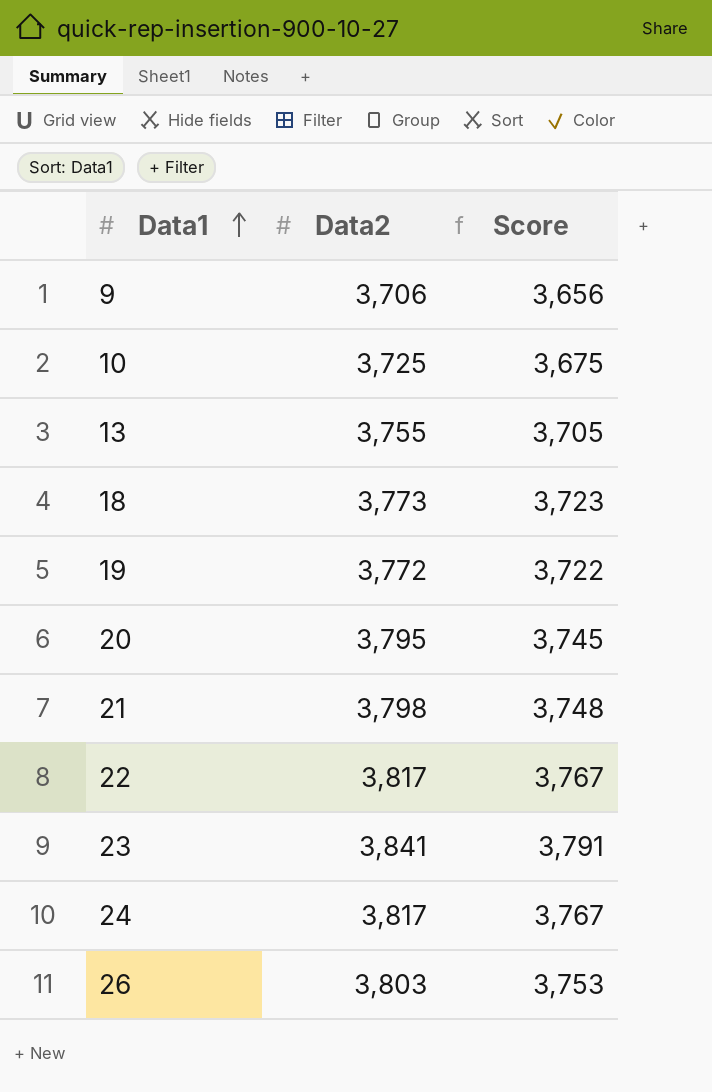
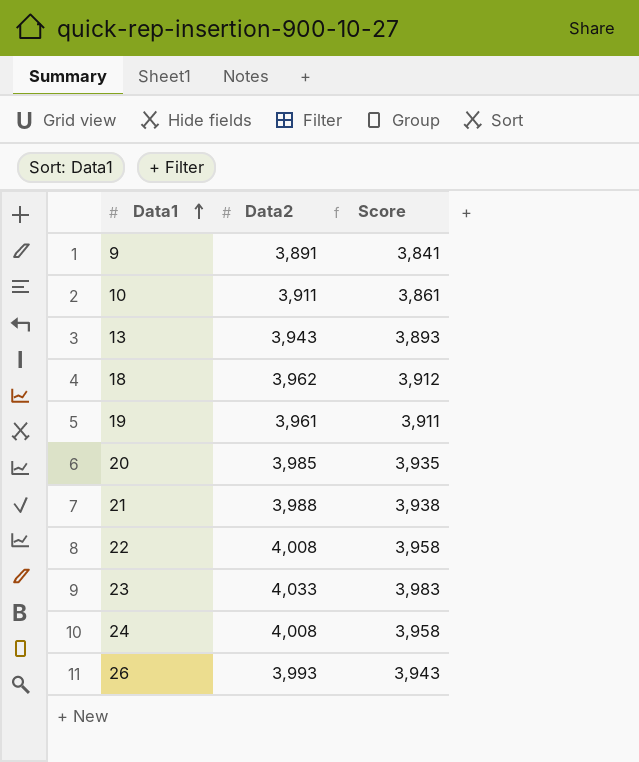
9 | Data2: 3,706 -> 3,891
9 | Score: 3,656 -> 3,841
10 | Data2: 3,725 -> 3,911
10 | Score: 3,675 -> 3,861
13 | Data2: 3,755 -> 3,943
13 | Score: 3,705 -> 3,893
18 | Data2: 3,773 -> 3,962
18 | Score: 3,723 -> 3,912
19 | Data2: 3,772 -> 3,961
19 | Score: 3,722 -> 3,911
20 | Data2: 3,795 -> 3,985
20 | Score: 3,745 -> 3,935
21 | Data2: 3,798 -> 3,988
21 | Score: 3,748 -> 3,938
22 | Data2: 3,817 -> 4,008
22 | Score: 3,767 -> 3,958
23 | Data2: 3,841 -> 4,033
23 | Score: 3,791 -> 3,983
24 | Data2: 3,817 -> 4,008
24 | Score: 3,767 -> 3,958
26 | Data2: 3,803 -> 3,993
26 | Score: 3,753 -> 3,943

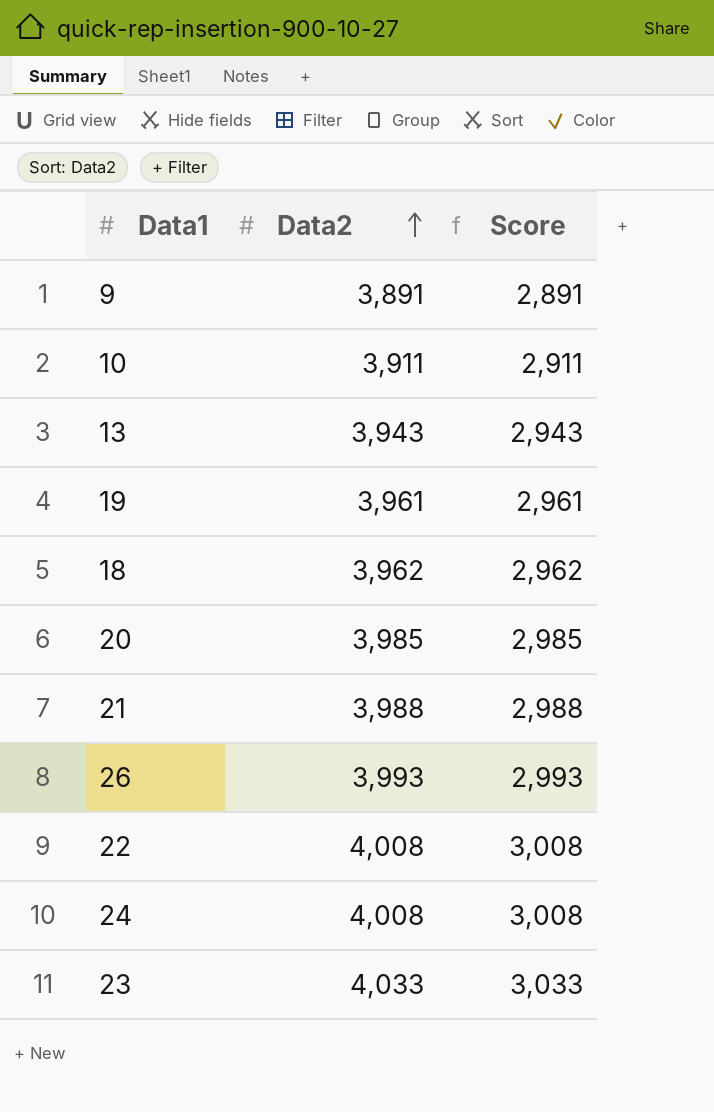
row order: Data1 ascending -> Data2 ascending
column Score | formula: [Data2] - 50 -> [Data2] - 1000

